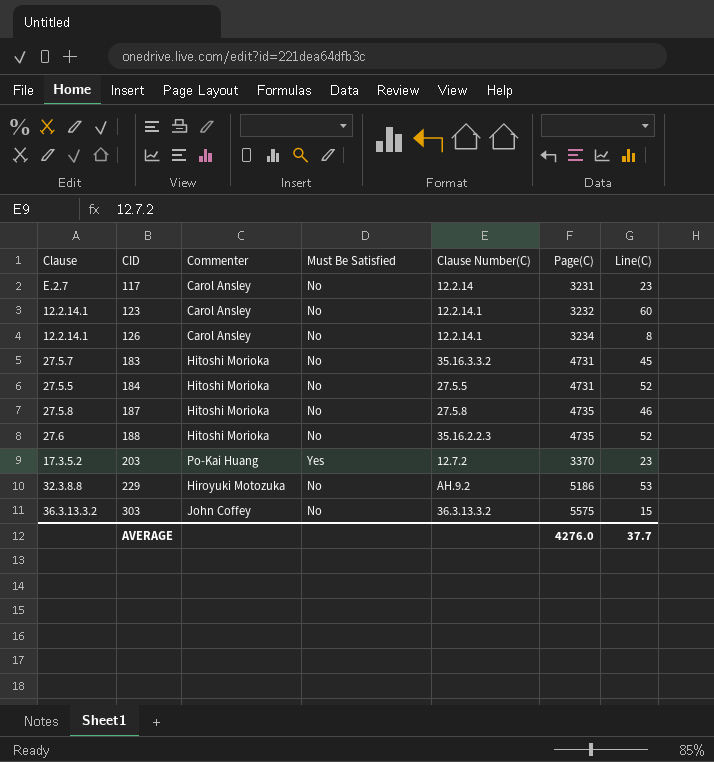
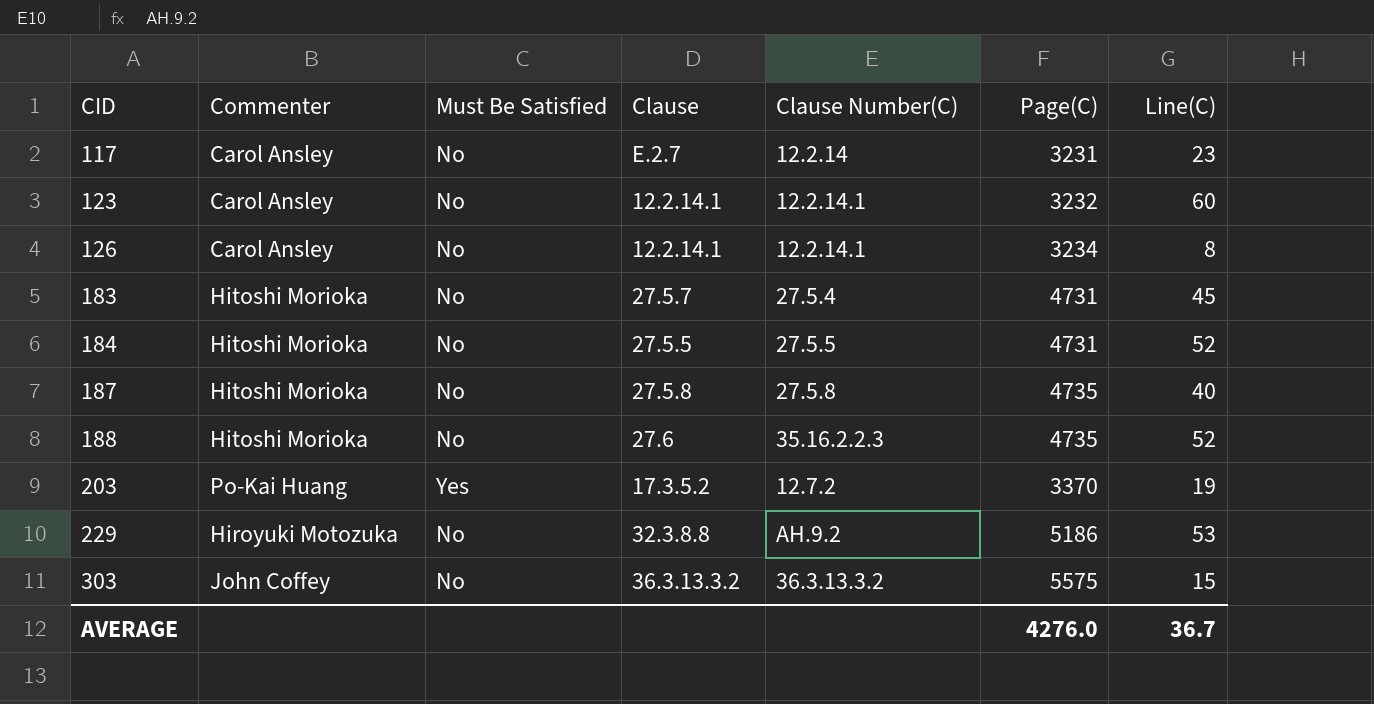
column Clause | position: 1 -> 4
183 | Clause Number(C): 35.16.3.3.2 -> 27.5.4
187 | Line(C): 46 -> 40
203 | Line(C): 23 -> 19
AVERAGE | Line(C): 37.7 -> 36.7

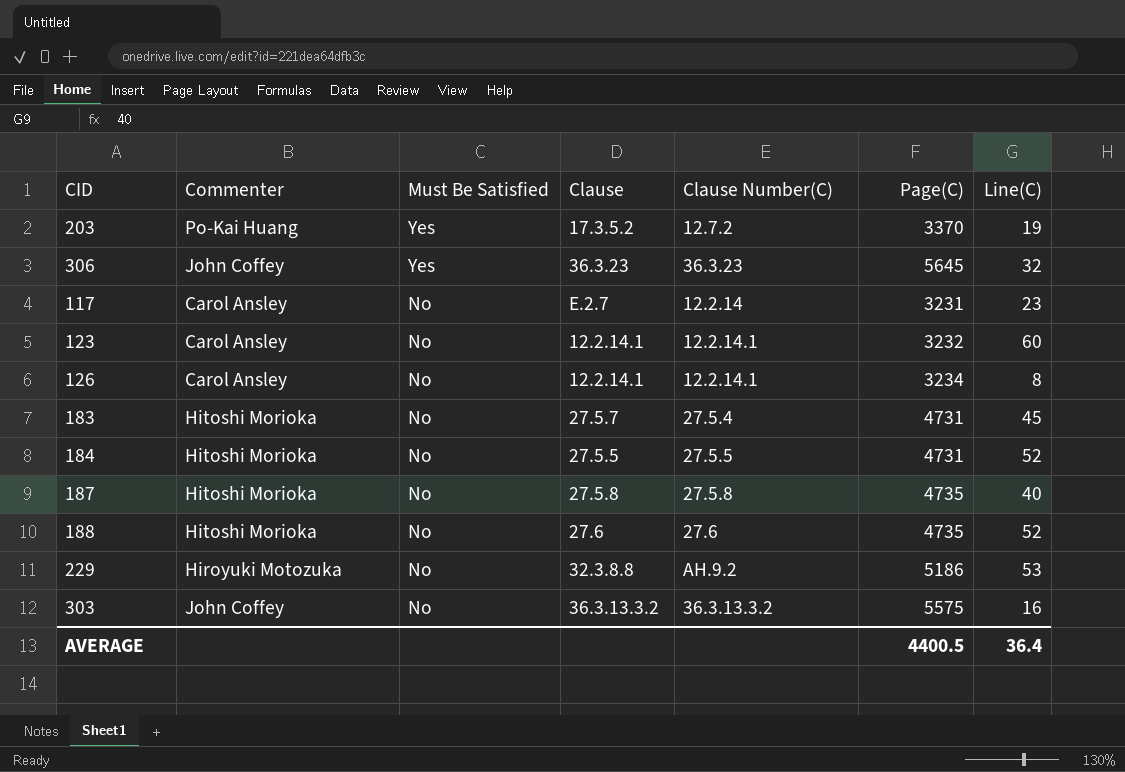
row order: CID ascending -> Must Be Satisfied descending
row 306: none -> John Coffey | Yes | 36.3.23 | 36.3.23 | 5645 | 32
188 | Clause Number(C): 35.16.2.2.3 -> 27.6
303 | Line(C): 15 -> 16
AVERAGE | Page(C): 4276.0 -> 4400.5
AVERAGE | Line(C): 36.7 -> 36.4

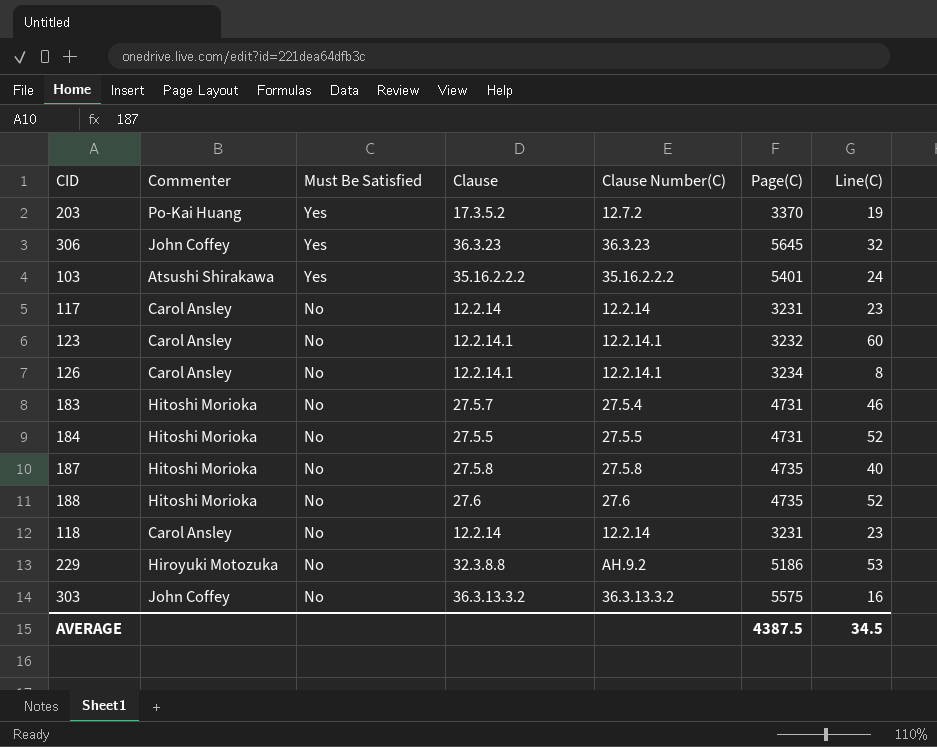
row 103: none -> Atsushi Shirakawa | Yes | 35.16.2.2.2 | 35.16.2.2.2 | 5401 | 24
117 | Clause: E.2.7 -> 12.2.14
183 | Line(C): 45 -> 46
row 118: none -> Carol Ansley | No | 12.2.14 | 12.2.14 | 3231 | 23
AVERAGE | Page(C): 4400.5 -> 4387.5
AVERAGE | Line(C): 36.4 -> 34.5

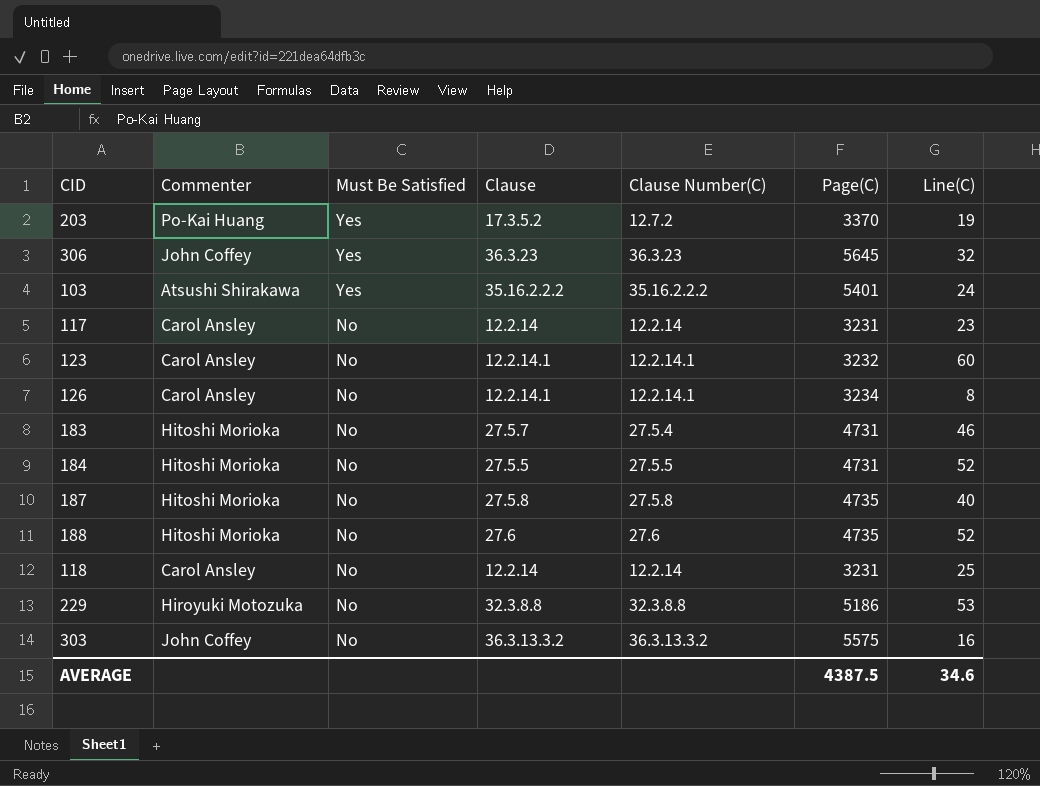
118 | Line(C): 23 -> 25
229 | Clause Number(C): AH.9.2 -> 32.3.8.8
AVERAGE | Line(C): 34.5 -> 34.6

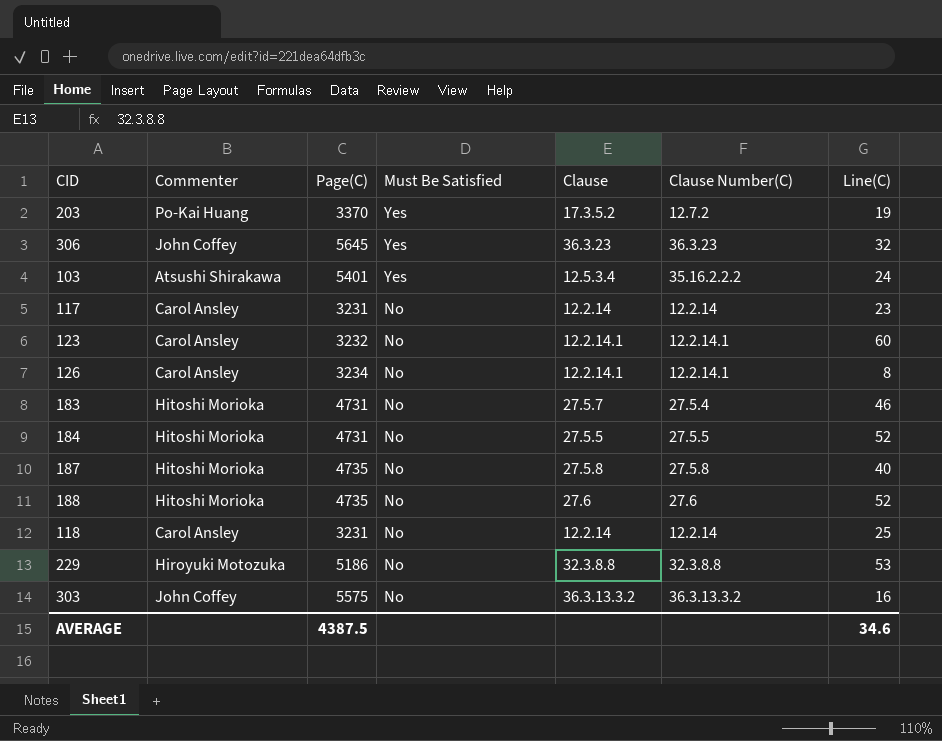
column Page(C) | position: 6 -> 3
103 | Clause: 35.16.2.2.2 -> 12.5.3.4

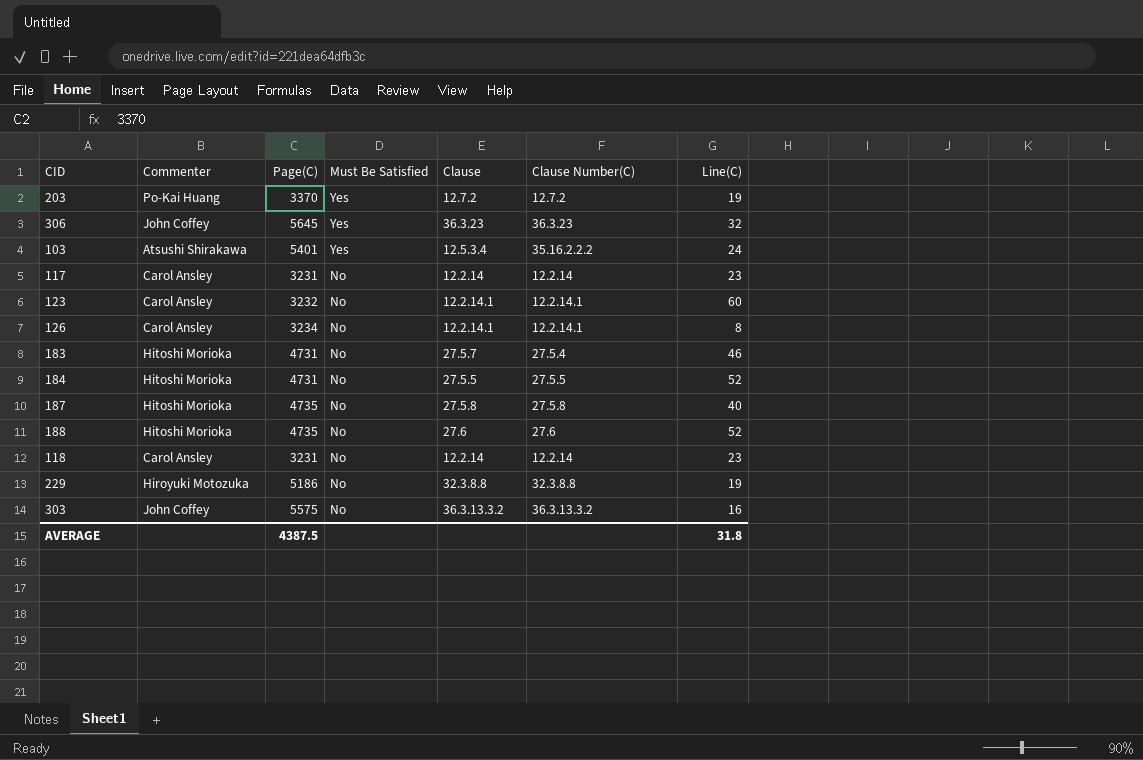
203 | Clause: 17.3.5.2 -> 12.7.2
118 | Line(C): 25 -> 23
229 | Line(C): 53 -> 19
AVERAGE | Line(C): 34.6 -> 31.8

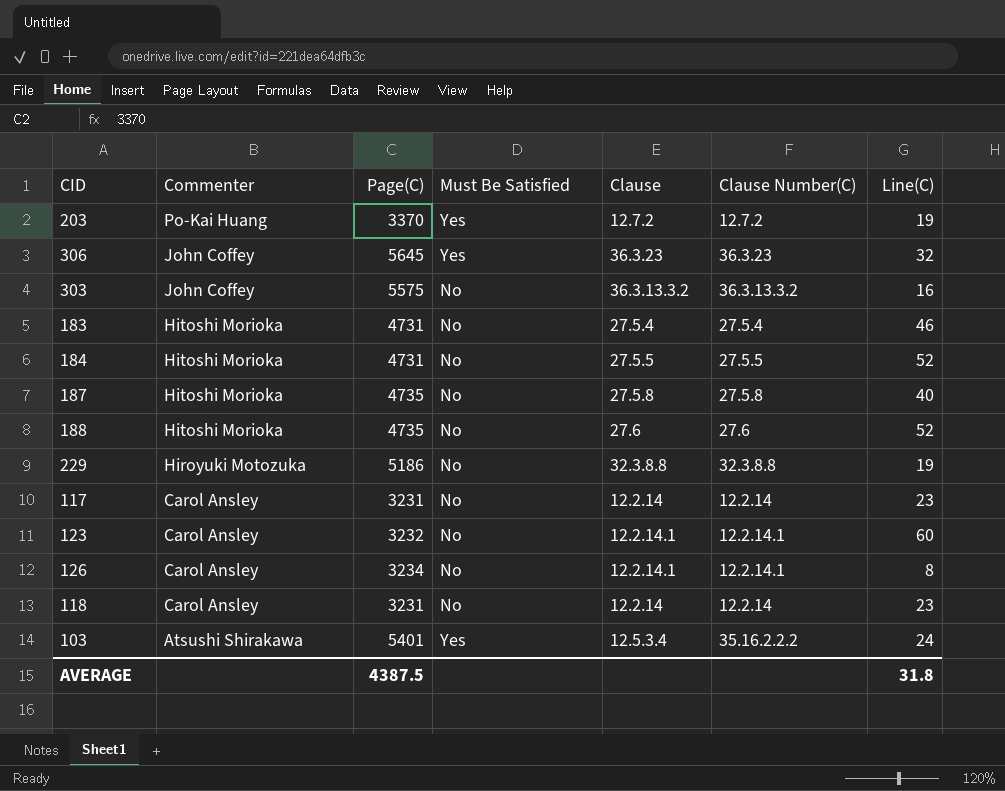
row order: Must Be Satisfied descending -> Commenter descending
183 | Clause: 27.5.7 -> 27.5.4

